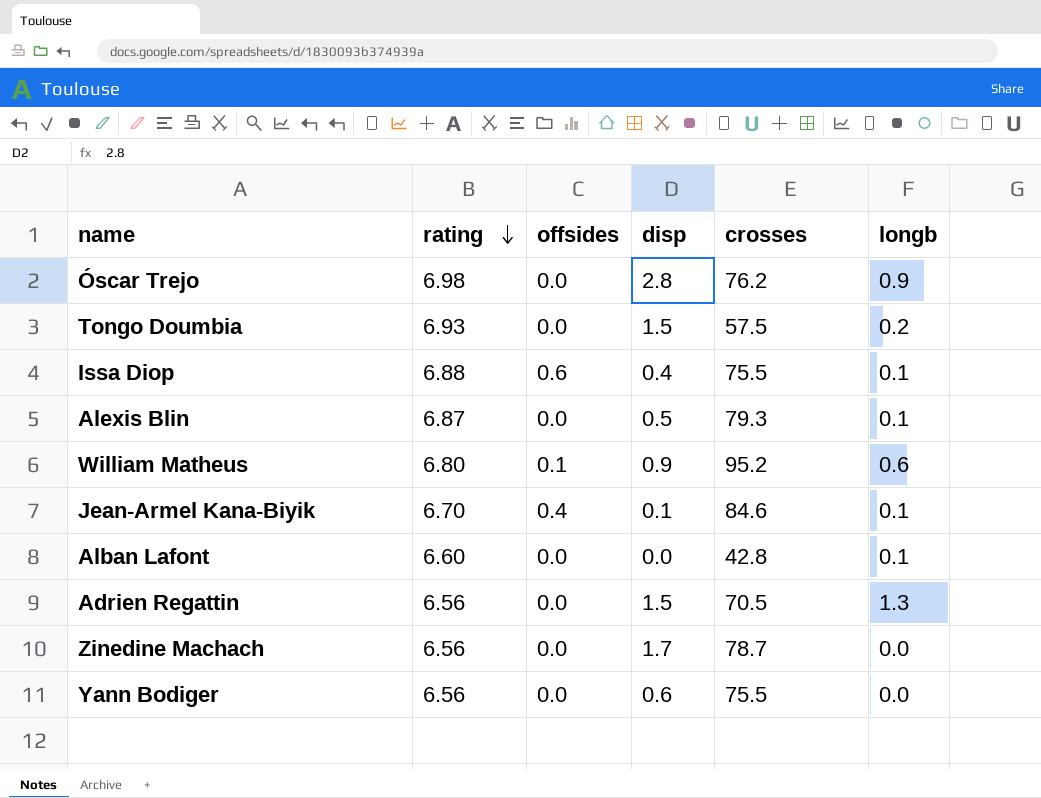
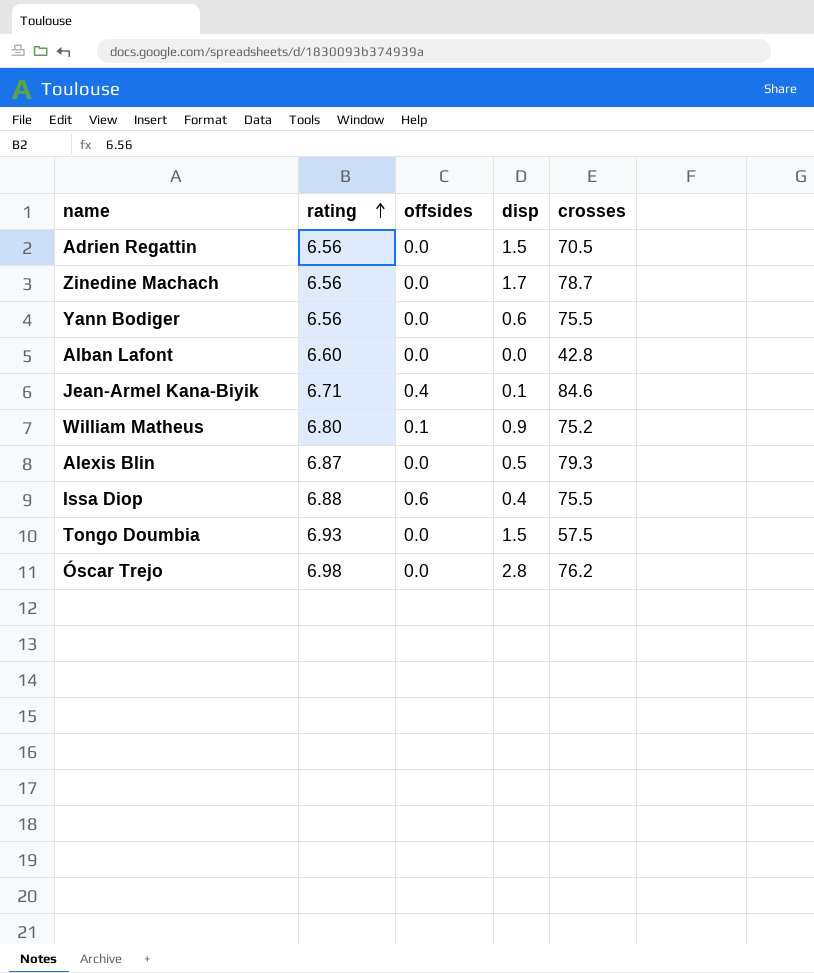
row order: rating descending -> rating ascending
column longb | position: 6 -> none
Jean-Armel Kana-Biyik | rating: 6.70 -> 6.71
William Matheus | crosses: 95.2 -> 75.2

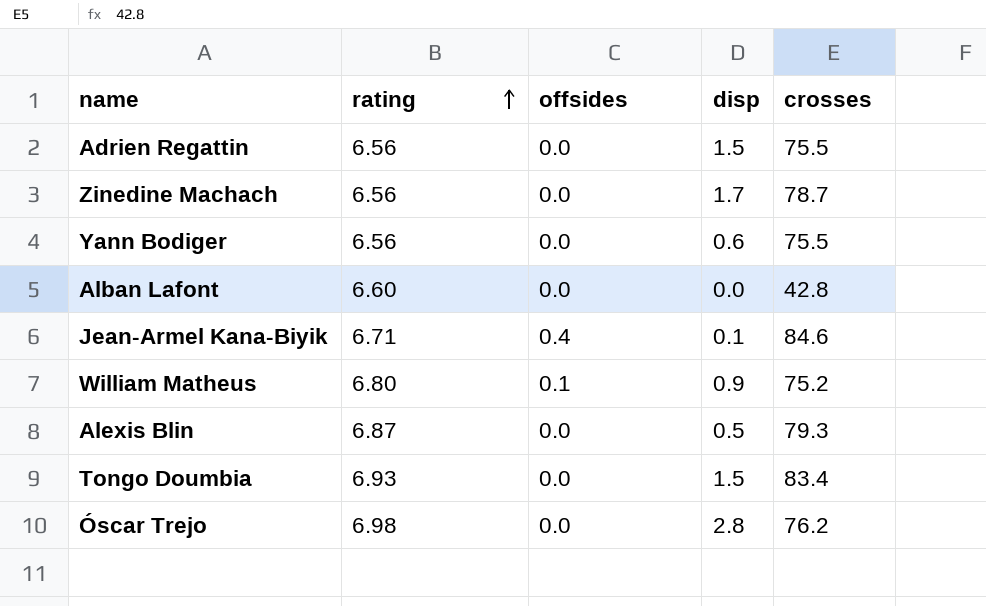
row Issa Diop: 6.88 | 0.6 | 0.4 | 75.5 -> none
Adrien Regattin | crosses: 70.5 -> 75.5
Tongo Doumbia | crosses: 57.5 -> 83.4

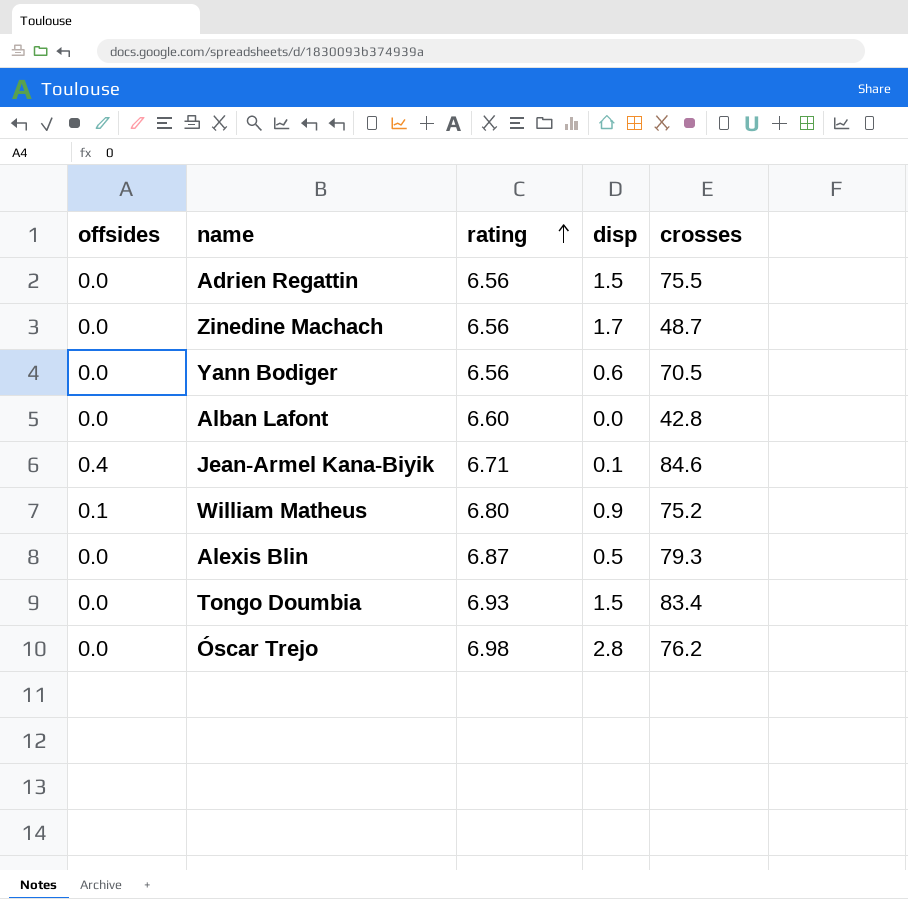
column offsides | position: 3 -> 1
Zinedine Machach | crosses: 78.7 -> 48.7
Yann Bodiger | crosses: 75.5 -> 70.5

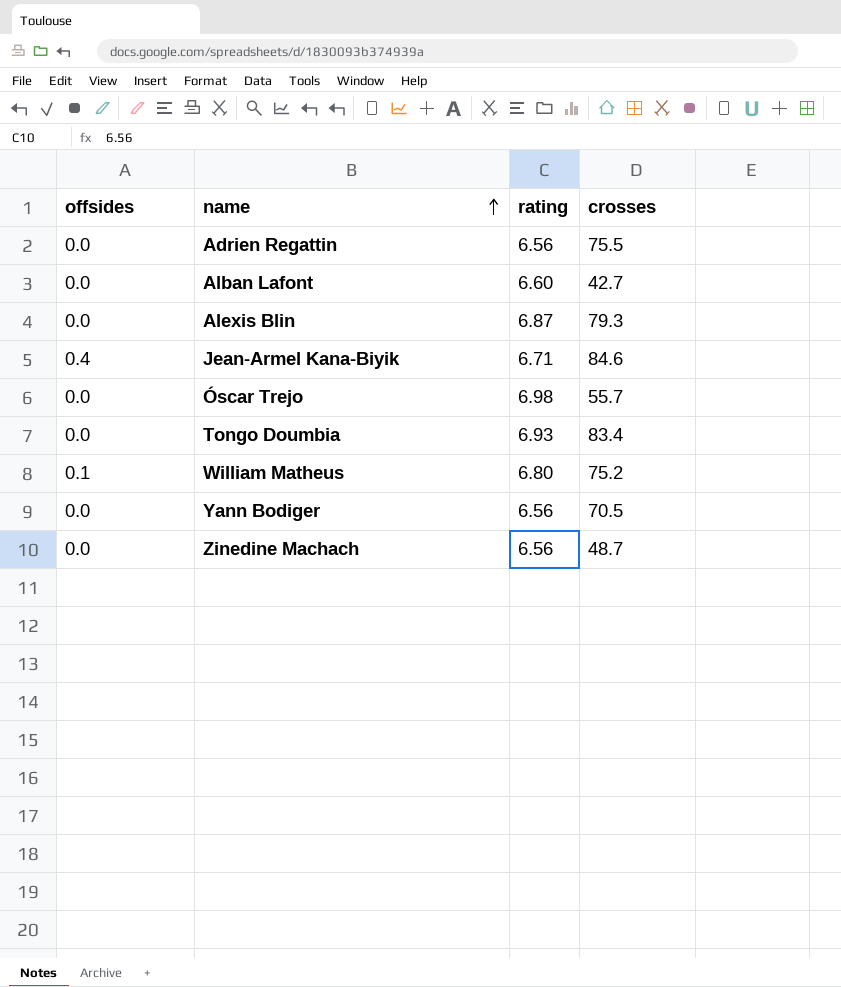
row order: rating ascending -> name ascending
column disp | position: 4 -> none
Alban Lafont | crosses: 42.8 -> 42.7
Óscar Trejo | crosses: 76.2 -> 55.7

